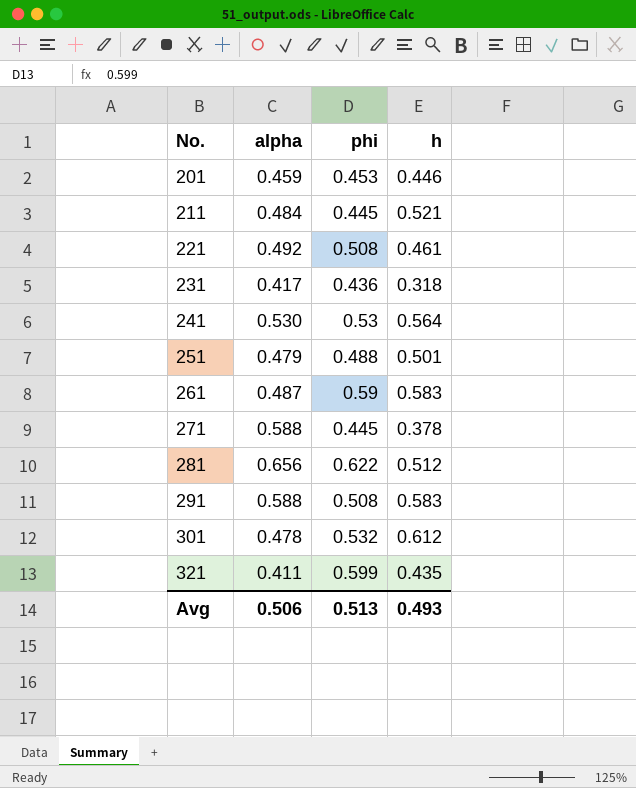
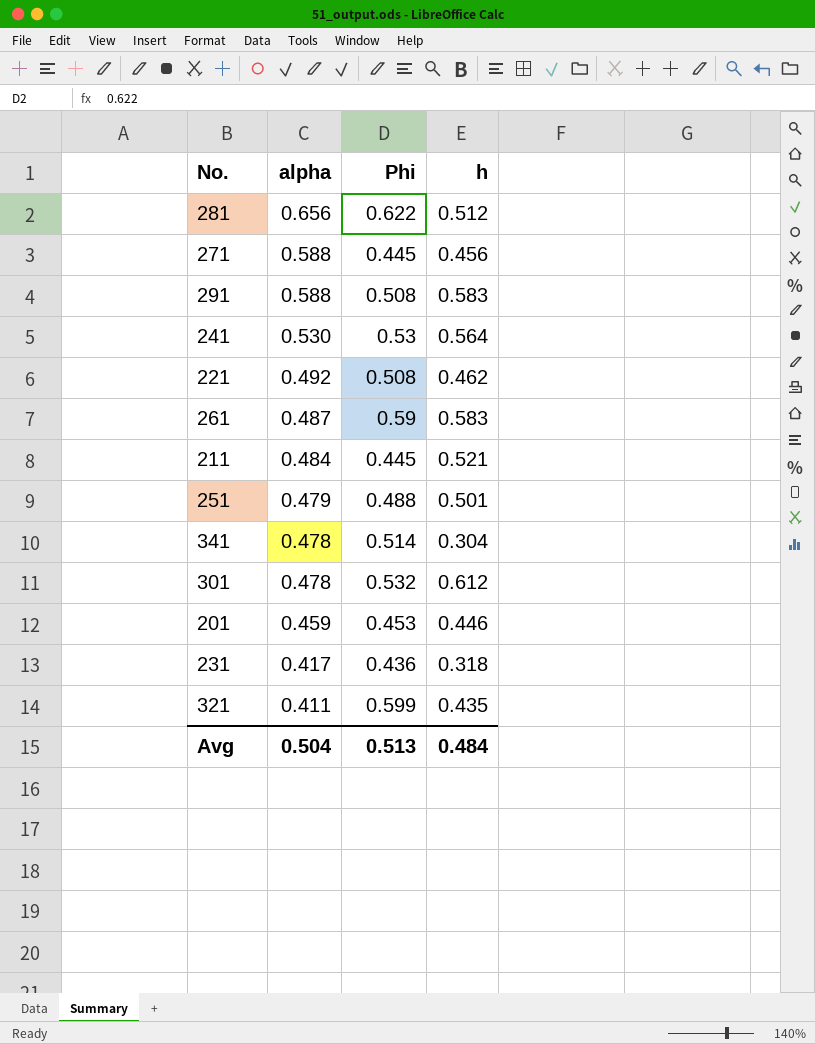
row order: No. ascending -> alpha descending
column name: phi -> Phi
271 | h: 0.378 -> 0.456
221 | h: 0.461 -> 0.462
row 341: none -> 0.478 | 0.514 | 0.304
Avg | alpha: 0.506 -> 0.504
Avg | h: 0.493 -> 0.484

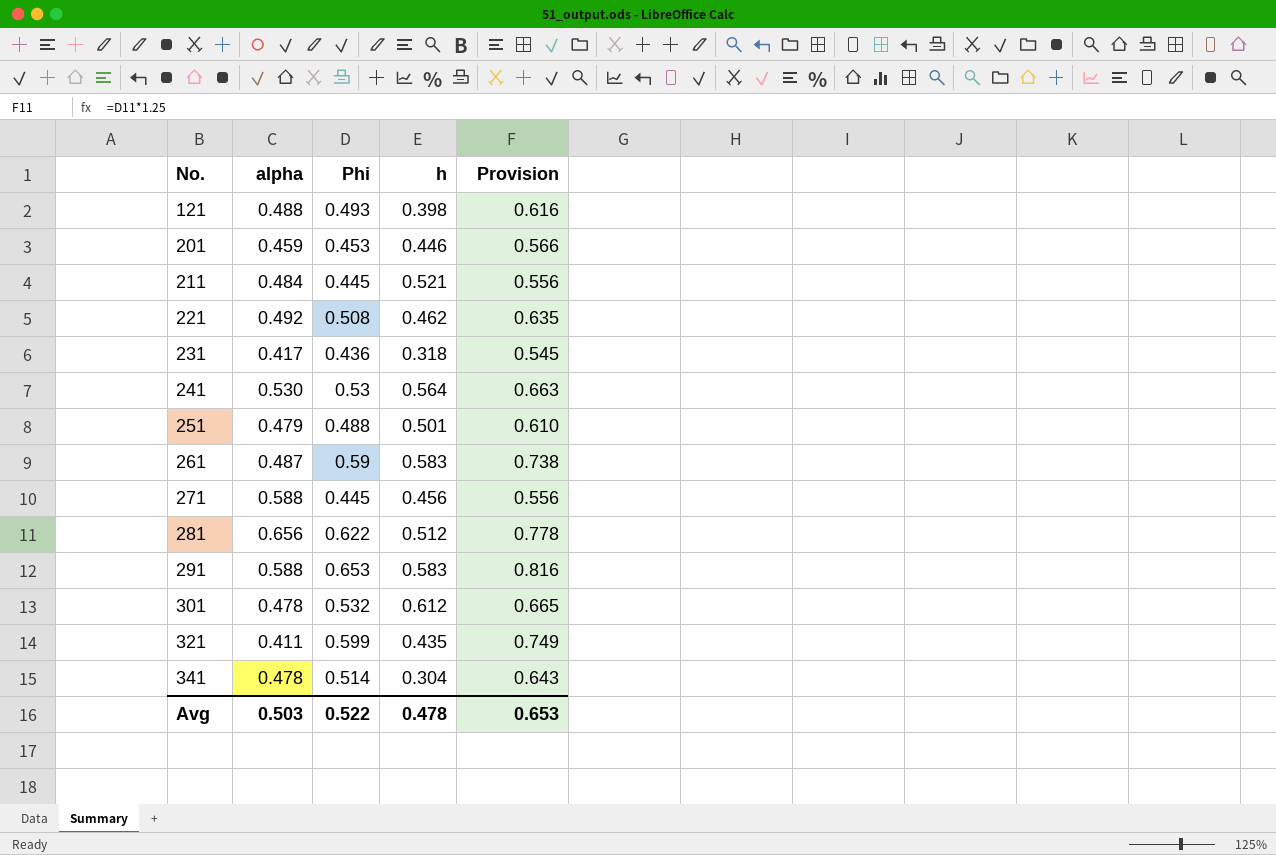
row order: alpha descending -> No. ascending
column Provision | formula: none -> [Phi] * 1.25
row 121: none -> 0.488 | 0.493 | 0.398 | 0.616
291 | Phi: 0.508 -> 0.653
Avg | alpha: 0.504 -> 0.503
Avg | Phi: 0.513 -> 0.522
Avg | h: 0.484 -> 0.478

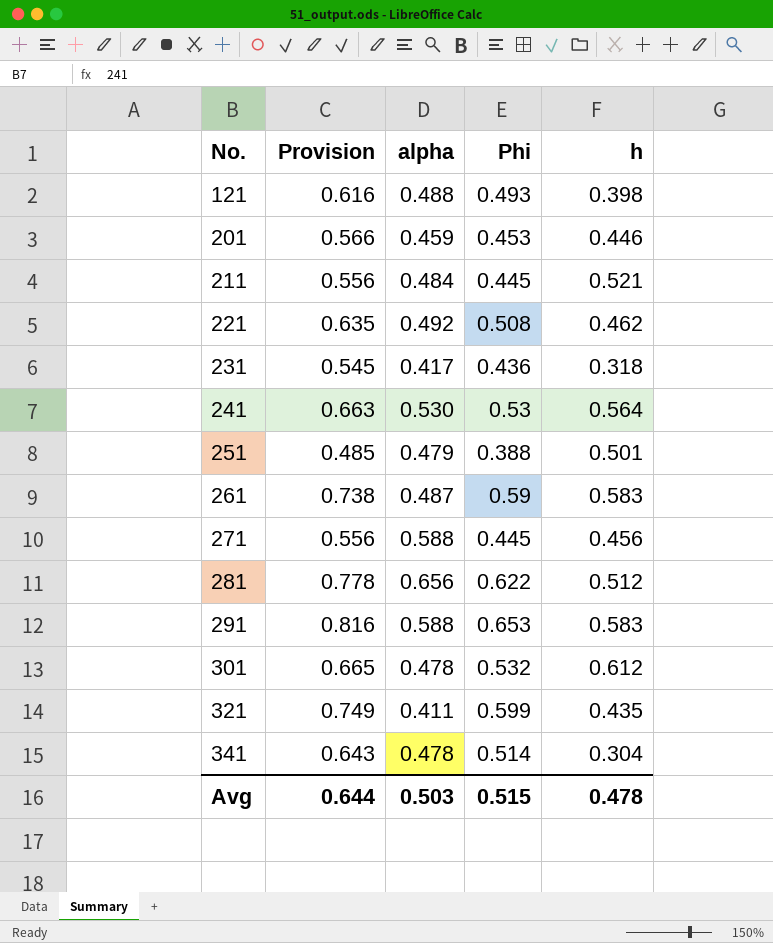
column Provision | position: 5 -> 2
251 | Provision: 0.610 -> 0.485
251 | Phi: 0.488 -> 0.388
Avg | Provision: 0.653 -> 0.644
Avg | Phi: 0.522 -> 0.515

